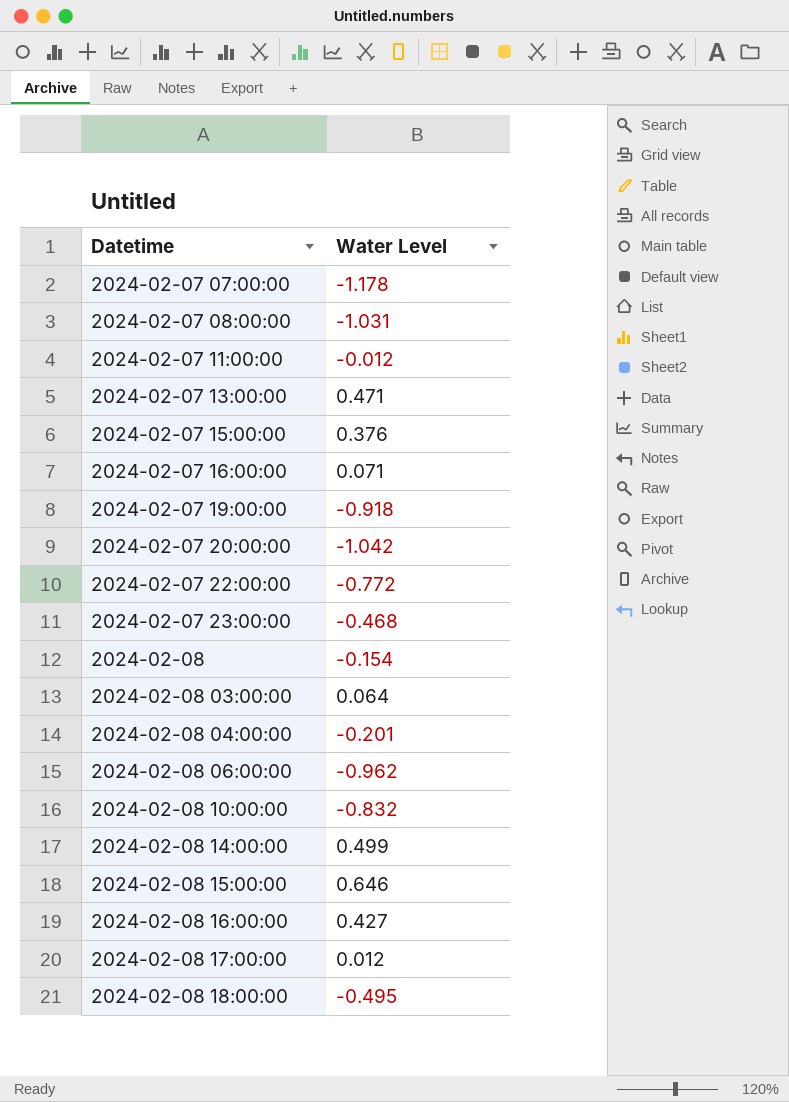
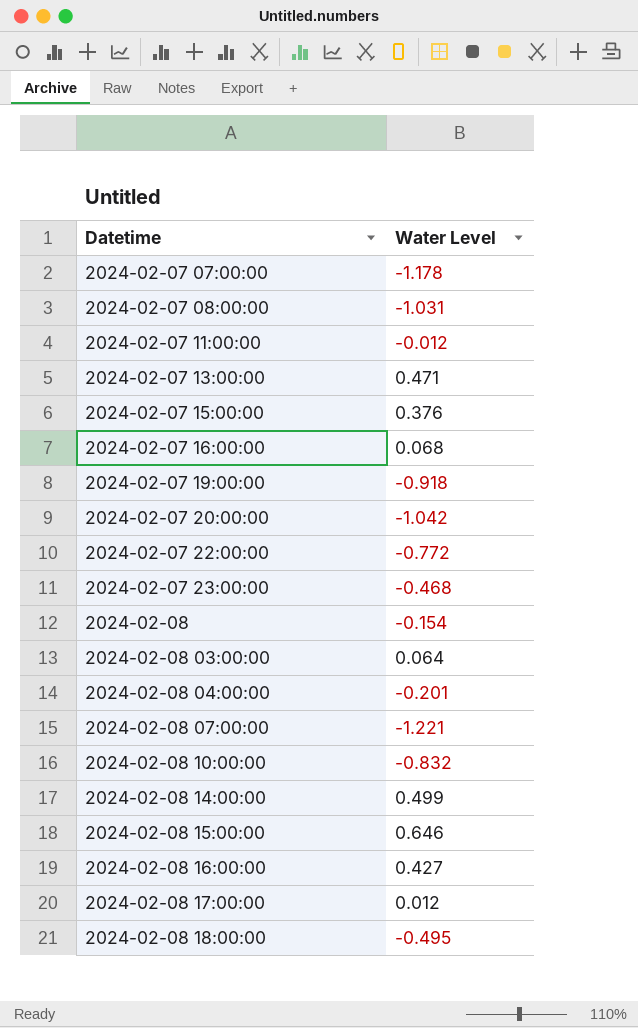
row 2024-02-08 06:00:00: -0.962 -> none
2024-02-07 16:00:00 | Water Level: 0.071 -> 0.068
row 2024-02-08 07:00:00: none -> -1.221

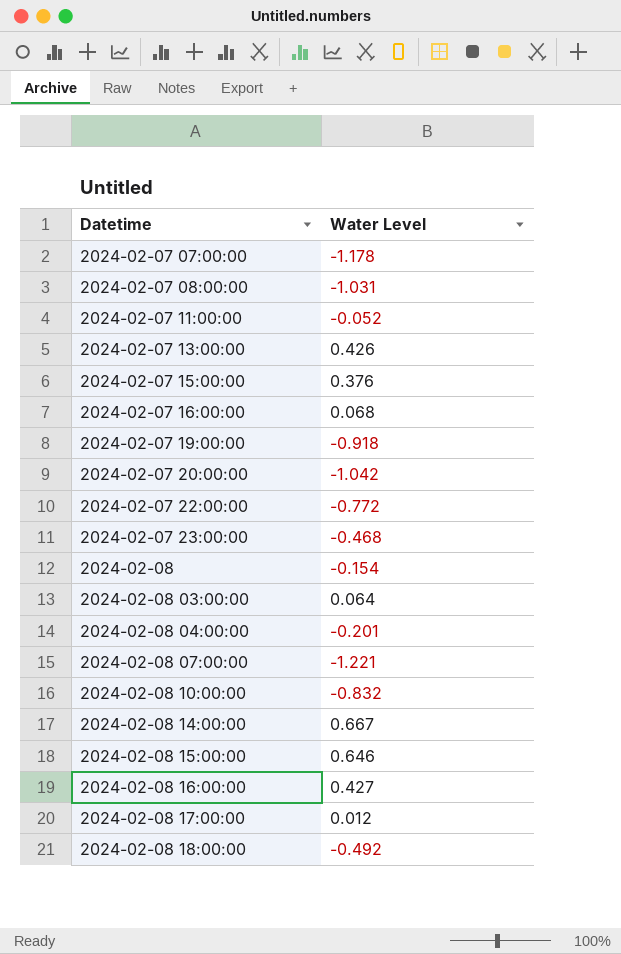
2024-02-07 11:00:00 | Water Level: -0.012 -> -0.052
2024-02-07 13:00:00 | Water Level: 0.471 -> 0.426
2024-02-08 14:00:00 | Water Level: 0.499 -> 0.667
2024-02-08 18:00:00 | Water Level: -0.495 -> -0.492

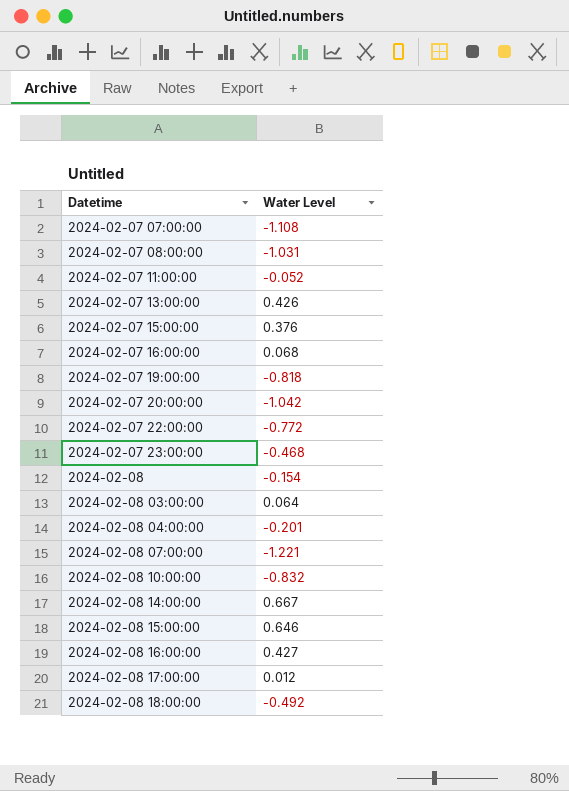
2024-02-07 07:00:00 | Water Level: -1.178 -> -1.108
2024-02-07 19:00:00 | Water Level: -0.918 -> -0.818

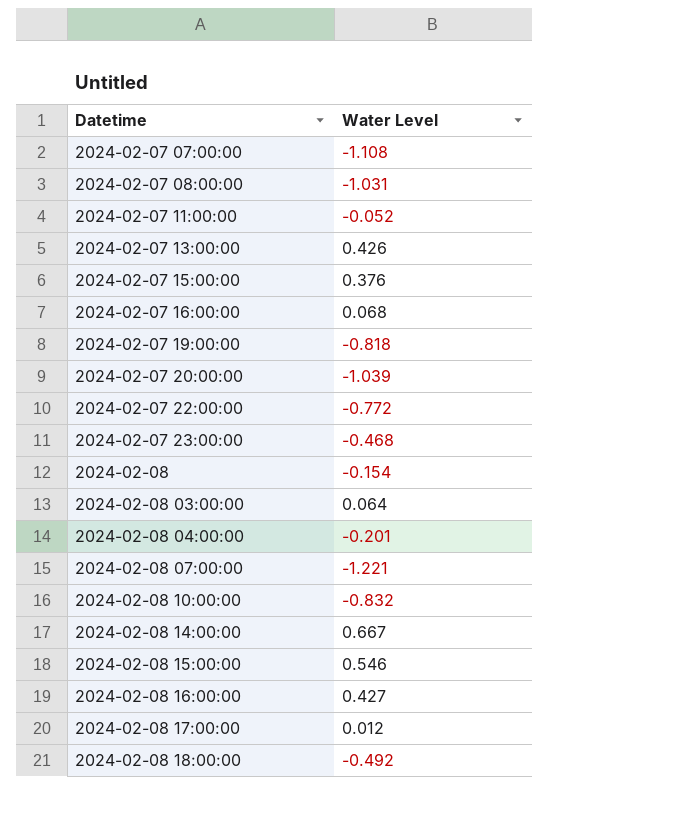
2024-02-07 20:00:00 | Water Level: -1.042 -> -1.039
2024-02-08 15:00:00 | Water Level: 0.646 -> 0.546

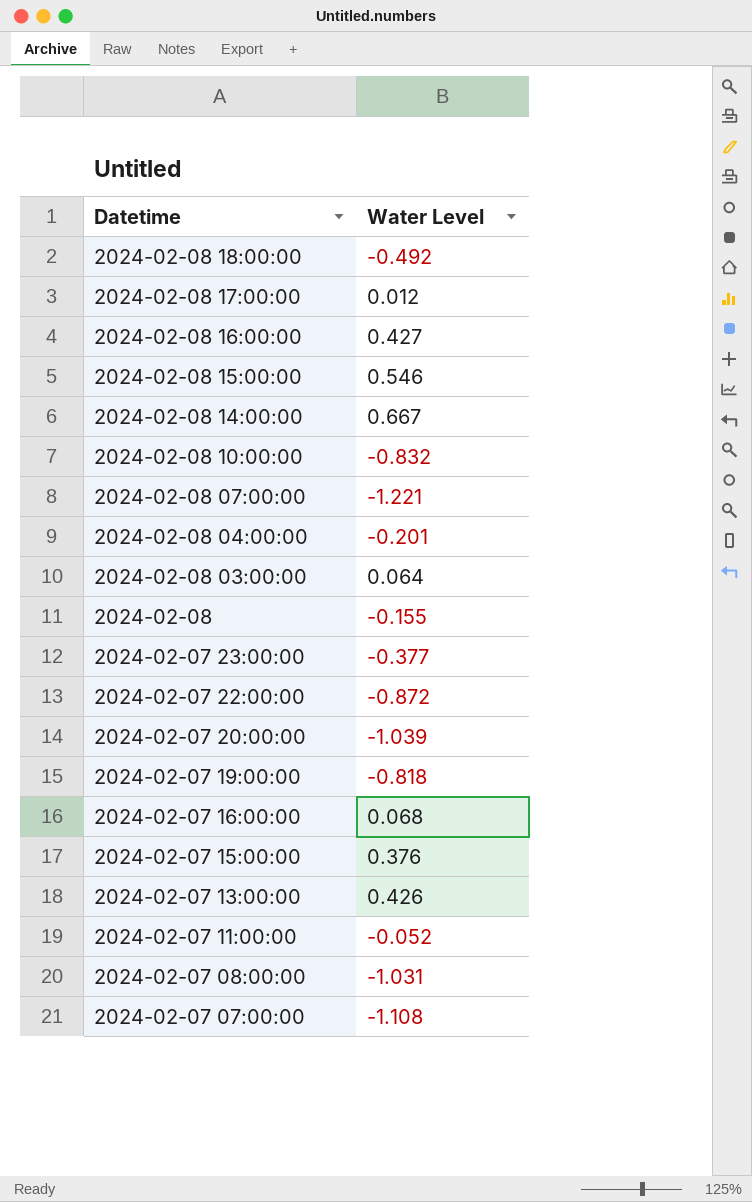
row order: Datetime ascending -> Datetime descending
2024-02-08 | Water Level: -0.154 -> -0.155
2024-02-07 23:00:00 | Water Level: -0.468 -> -0.377
2024-02-07 22:00:00 | Water Level: -0.772 -> -0.872

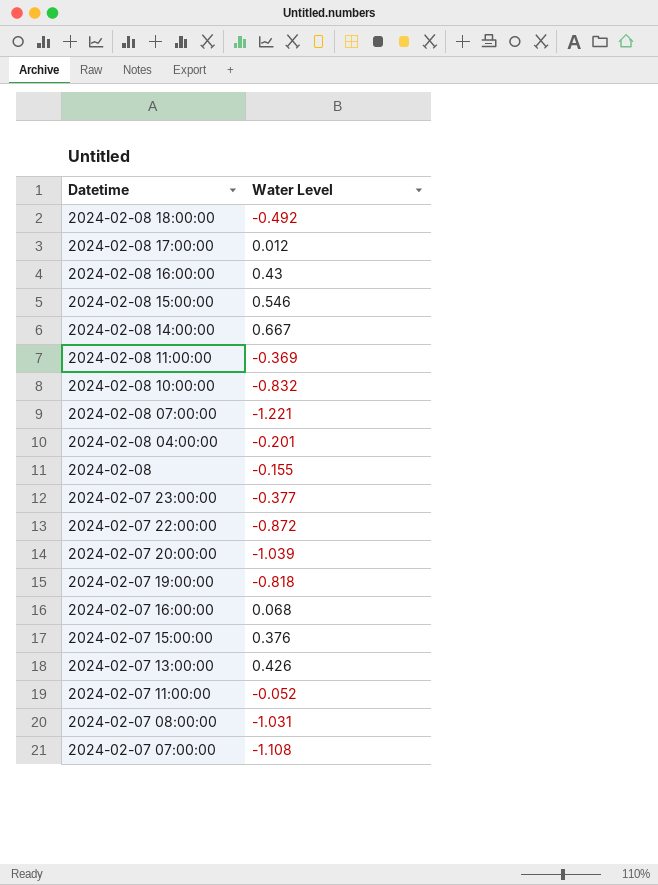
row 2024-02-08 03:00:00: 0.064 -> none
2024-02-08 16:00:00 | Water Level: 0.427 -> 0.43
row 2024-02-08 11:00:00: none -> -0.369

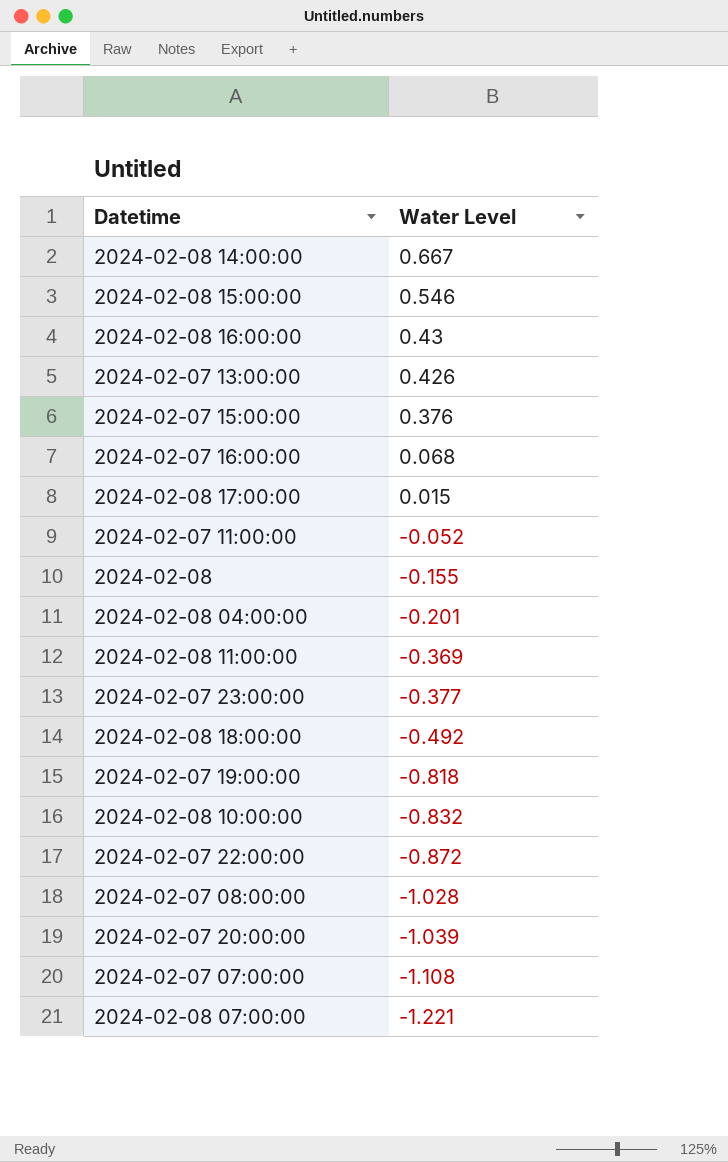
row order: Datetime descending -> Water Level descending
2024-02-08 17:00:00 | Water Level: 0.012 -> 0.015
2024-02-07 08:00:00 | Water Level: -1.031 -> -1.028

